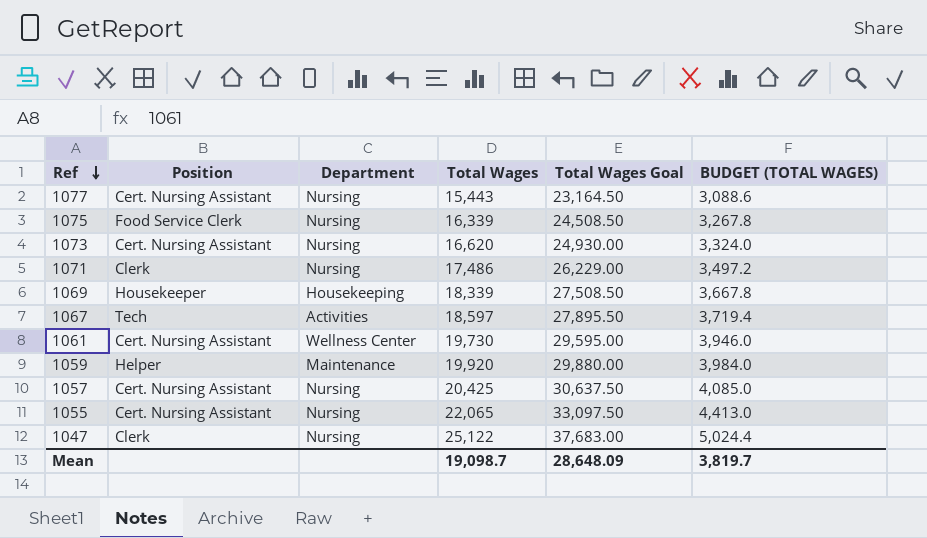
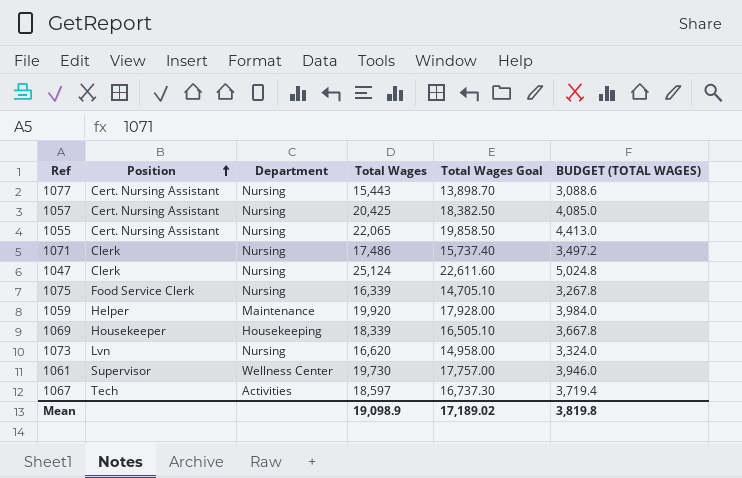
row order: Ref descending -> Position ascending
column Total Wages Goal | formula: [Total Wages] * 1.5 -> [Total Wages] * 0.9
1047 | Total Wages: 25,122 -> 25,124
1047 | BUDGET (TOTAL WAGES): 5,024.4 -> 5,024.8
1073 | Position: Cert. Nursing Assistant -> Lvn
1061 | Position: Cert. Nursing Assistant -> Supervisor
Mean | Total Wages: 19,098.7 -> 19,098.9
Mean | Total Wages Goal: 28,648.09 -> 17,189.02
Mean | BUDGET (TOTAL WAGES): 3,819.7 -> 3,819.8

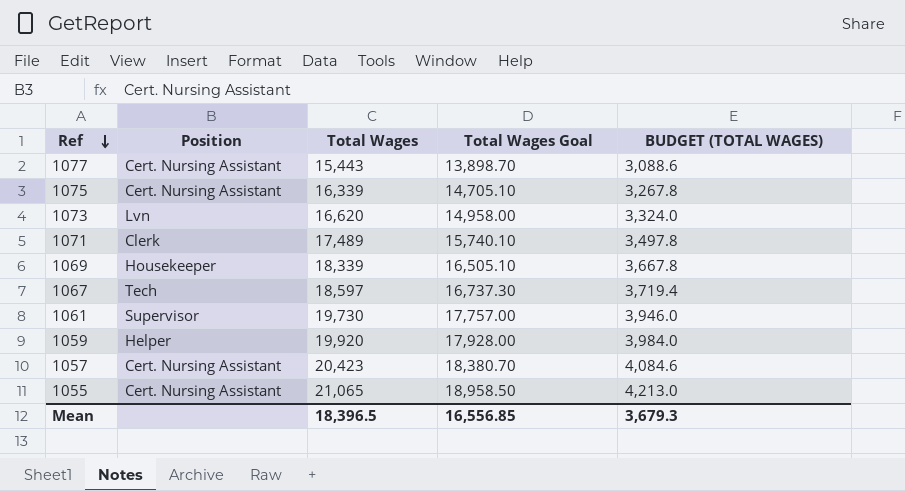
row order: Position ascending -> Ref descending
column Department | position: 3 -> none
row 1047: Clerk | Nursing | 25,124 | 22,611.60 | 5,024.8 -> none
1075 | Position: Food Service Clerk -> Cert. Nursing Assistant
1071 | Total Wages: 17,486 -> 17,489
1071 | Total Wages Goal: 15,737.40 -> 15,740.10
1071 | BUDGET (TOTAL WAGES): 3,497.2 -> 3,497.8
1057 | Total Wages: 20,425 -> 20,423
1057 | Total Wages Goal: 18,382.50 -> 18,380.70
1057 | BUDGET (TOTAL WAGES): 4,085.0 -> 4,084.6
1055 | Total Wages: 22,065 -> 21,065
1055 | Total Wages Goal: 19,858.50 -> 18,958.50
1055 | BUDGET (TOTAL WAGES): 4,413.0 -> 4,213.0
Mean | Total Wages: 19,098.9 -> 18,396.5
Mean | Total Wages Goal: 17,189.02 -> 16,556.85
Mean | BUDGET (TOTAL WAGES): 3,819.8 -> 3,679.3

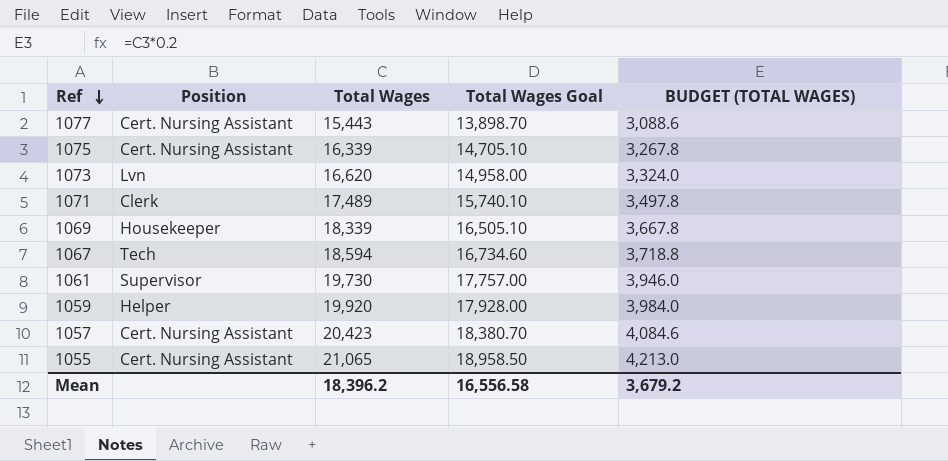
1067 | Total Wages: 18,597 -> 18,594
1067 | Total Wages Goal: 16,737.30 -> 16,734.60
1067 | BUDGET (TOTAL WAGES): 3,719.4 -> 3,718.8
Mean | Total Wages: 18,396.5 -> 18,396.2
Mean | Total Wages Goal: 16,556.85 -> 16,556.58
Mean | BUDGET (TOTAL WAGES): 3,679.3 -> 3,679.2

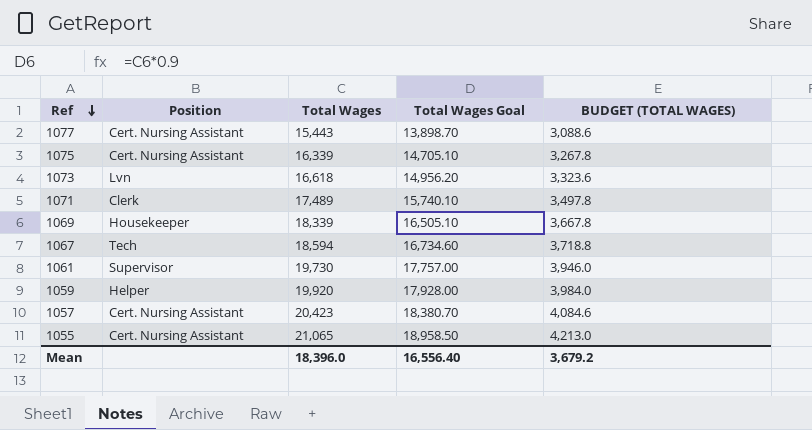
1073 | Total Wages: 16,620 -> 16,618
1073 | Total Wages Goal: 14,958.00 -> 14,956.20
1073 | BUDGET (TOTAL WAGES): 3,324.0 -> 3,323.6
Mean | Total Wages: 18,396.2 -> 18,396.0
Mean | Total Wages Goal: 16,556.58 -> 16,556.40

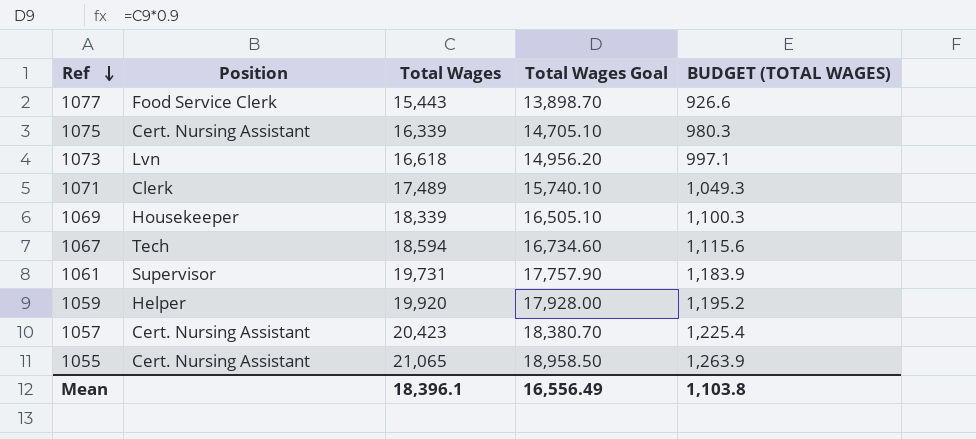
column BUDGET (TOTAL WAGES) | formula: [Total Wages] * 0.2 -> [Total Wages] * 0.06
1077 | Position: Cert. Nursing Assistant -> Food Service Clerk
1061 | Total Wages: 19,730 -> 19,731
1061 | Total Wages Goal: 17,757.00 -> 17,757.90
Mean | Total Wages: 18,396.0 -> 18,396.1
Mean | Total Wages Goal: 16,556.40 -> 16,556.49
Mean | BUDGET (TOTAL WAGES): 3,679.2 -> 1,103.8

